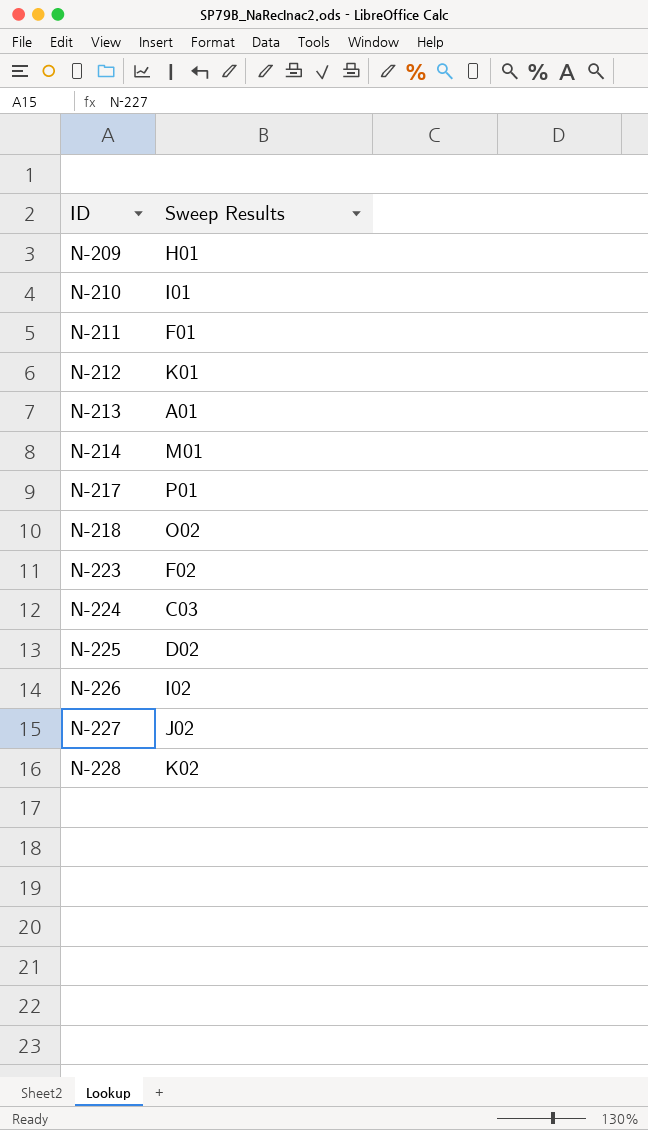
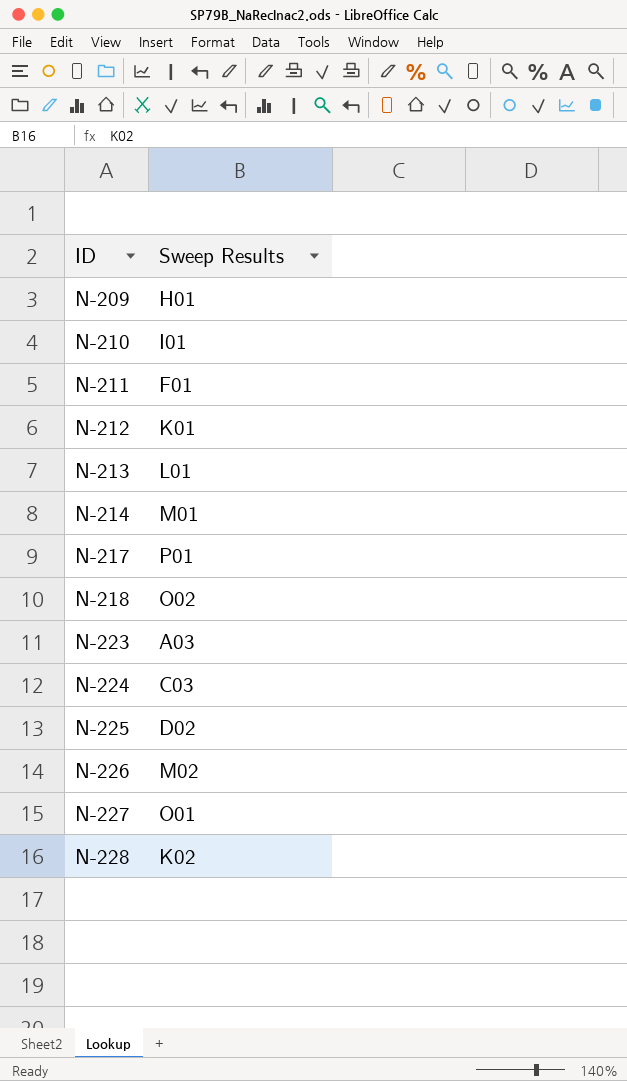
N-213 | Sweep Results: A01 -> L01
N-223 | Sweep Results: F02 -> A03
N-226 | Sweep Results: I02 -> M02
N-227 | Sweep Results: J02 -> O01

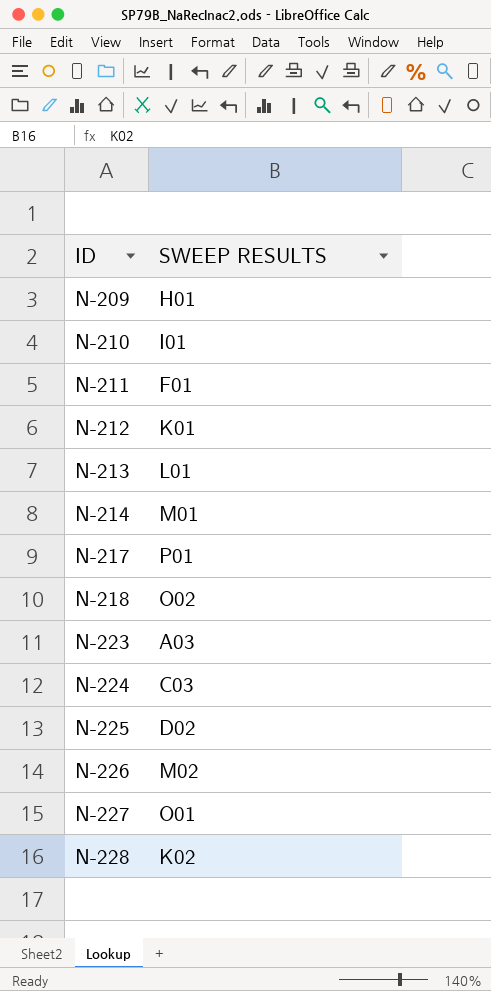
column name: Sweep Results -> SWEEP RESULTS

